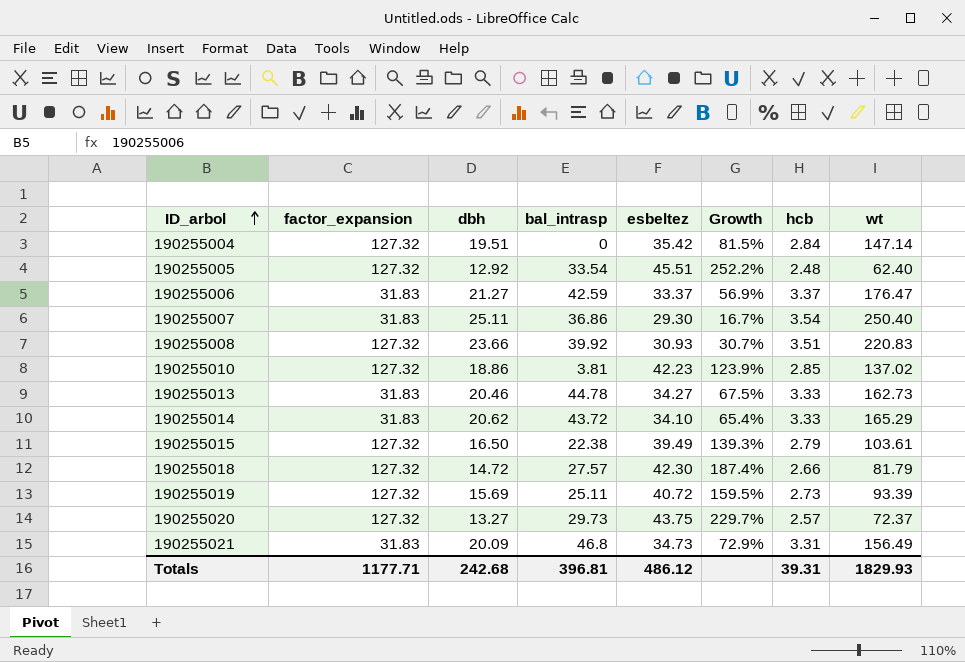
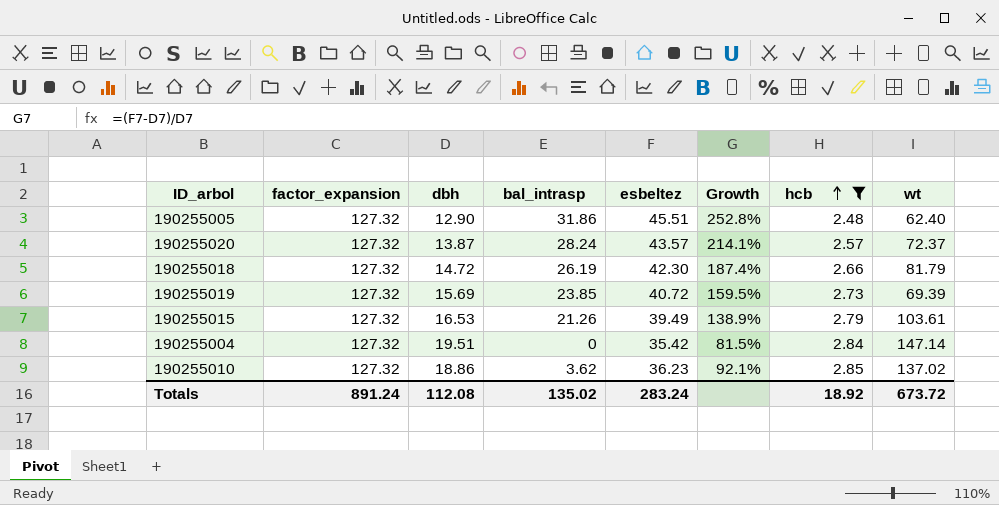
filter: none -> hcb <= 2.85
row order: ID_arbol ascending -> hcb ascending
190255005 | dbh: 12.92 -> 12.90
190255005 | bal_intrasp: 33.54 -> 31.86
190255005 | Growth: 252.2% -> 252.8%
190255020 | dbh: 13.27 -> 13.87
190255020 | bal_intrasp: 29.73 -> 28.24
190255020 | esbeltez: 43.75 -> 43.57
190255020 | Growth: 229.7% -> 214.1%
190255018 | bal_intrasp: 27.57 -> 26.19
190255019 | bal_intrasp: 25.11 -> 23.85
190255019 | wt: 93.39 -> 69.39
190255015 | dbh: 16.50 -> 16.53
190255015 | bal_intrasp: 22.38 -> 21.26
190255015 | Growth: 139.3% -> 138.9%
190255010 | bal_intrasp: 3.81 -> 3.62
190255010 | esbeltez: 42.23 -> 36.23
190255010 | Growth: 123.9% -> 92.1%
Totals | factor_expansion: 1177.71 -> 891.24
Totals | dbh: 242.68 -> 112.08
Totals | bal_intrasp: 396.81 -> 135.02
Totals | esbeltez: 486.12 -> 283.24
Totals | hcb: 39.31 -> 18.92
Totals | wt: 1829.93 -> 673.72

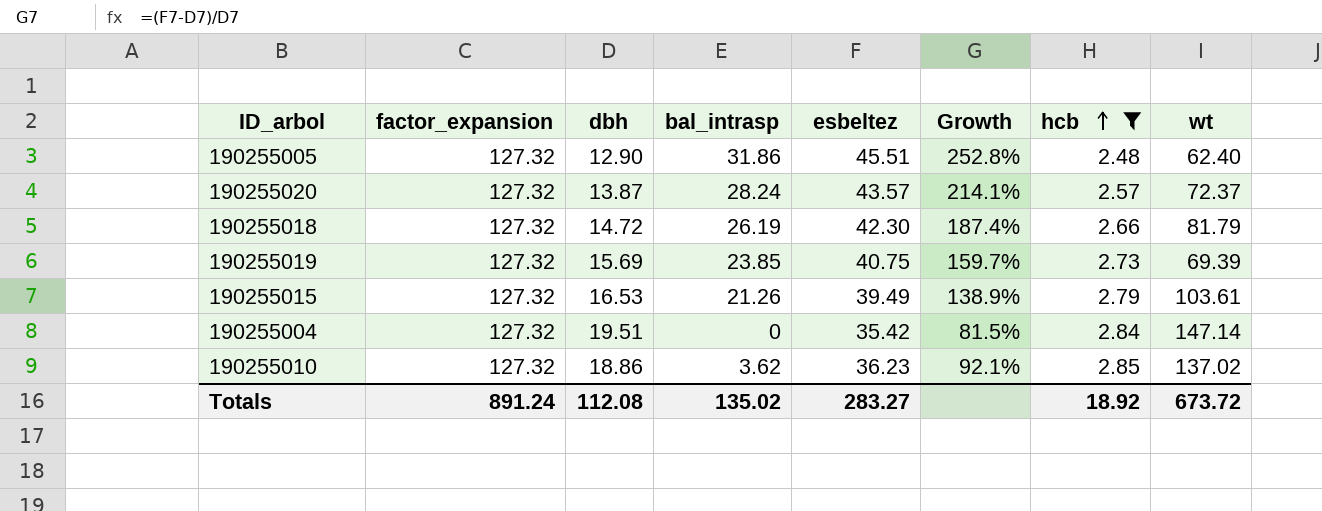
190255019 | esbeltez: 40.72 -> 40.75
190255019 | Growth: 159.5% -> 159.7%
Totals | esbeltez: 283.24 -> 283.27

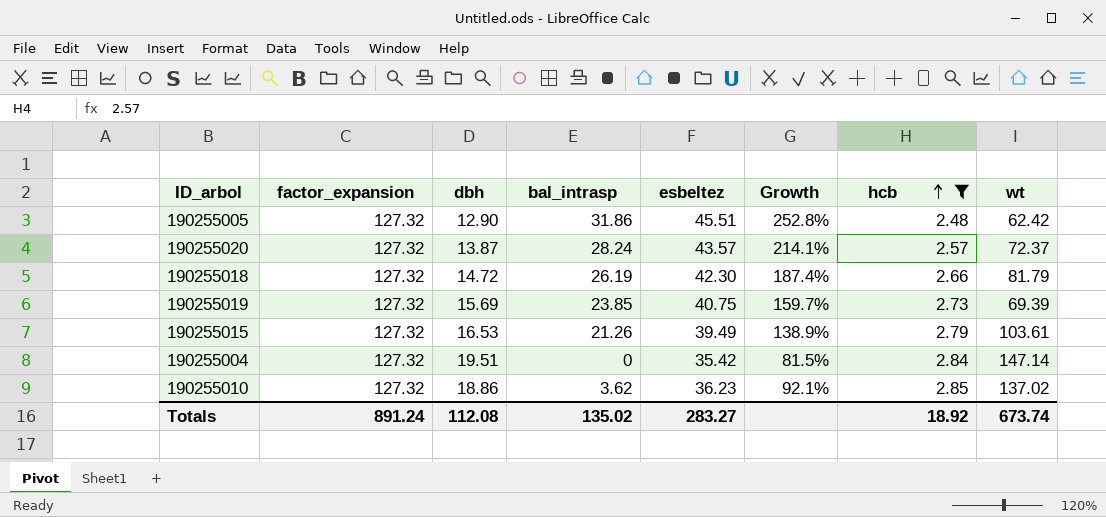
190255005 | wt: 62.40 -> 62.42
Totals | wt: 673.72 -> 673.74

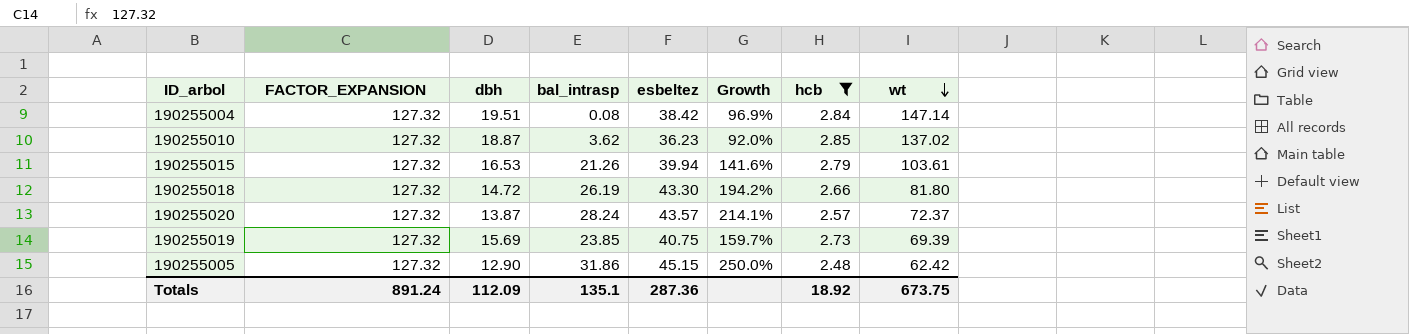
row order: hcb ascending -> wt descending
column name: factor_expansion -> FACTOR_EXPANSION
190255004 | bal_intrasp: 0 -> 0.08
190255004 | esbeltez: 35.42 -> 38.42
190255004 | Growth: 81.5% -> 96.9%
190255010 | dbh: 18.86 -> 18.87
190255010 | Growth: 92.1% -> 92.0%
190255015 | esbeltez: 39.49 -> 39.94
190255015 | Growth: 138.9% -> 141.6%
190255018 | esbeltez: 42.30 -> 43.30
190255018 | Growth: 187.4% -> 194.2%
190255018 | wt: 81.79 -> 81.80
190255005 | esbeltez: 45.51 -> 45.15
190255005 | Growth: 252.8% -> 250.0%
Totals | dbh: 112.08 -> 112.09
Totals | bal_intrasp: 135.02 -> 135.1
Totals | esbeltez: 283.27 -> 287.36
Totals | wt: 673.74 -> 673.75

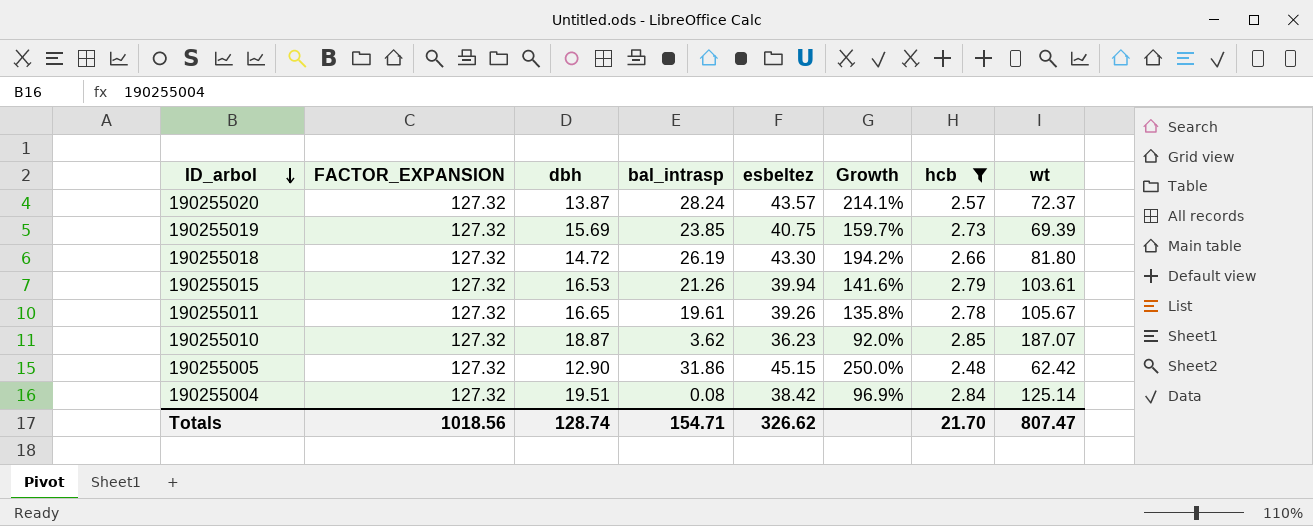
row order: wt descending -> ID_arbol descending
row 190255011: none -> 127.32 | 16.65 | 19.61 | 39.26 | 135.8% | 2.78 | 105.67
190255010 | wt: 137.02 -> 187.07
190255004 | wt: 147.14 -> 125.14
Totals | FACTOR_EXPANSION: 891.24 -> 1018.56
Totals | dbh: 112.09 -> 128.74
Totals | bal_intrasp: 135.1 -> 154.71
Totals | esbeltez: 287.36 -> 326.62
Totals | hcb: 18.92 -> 21.70
Totals | wt: 673.75 -> 807.47

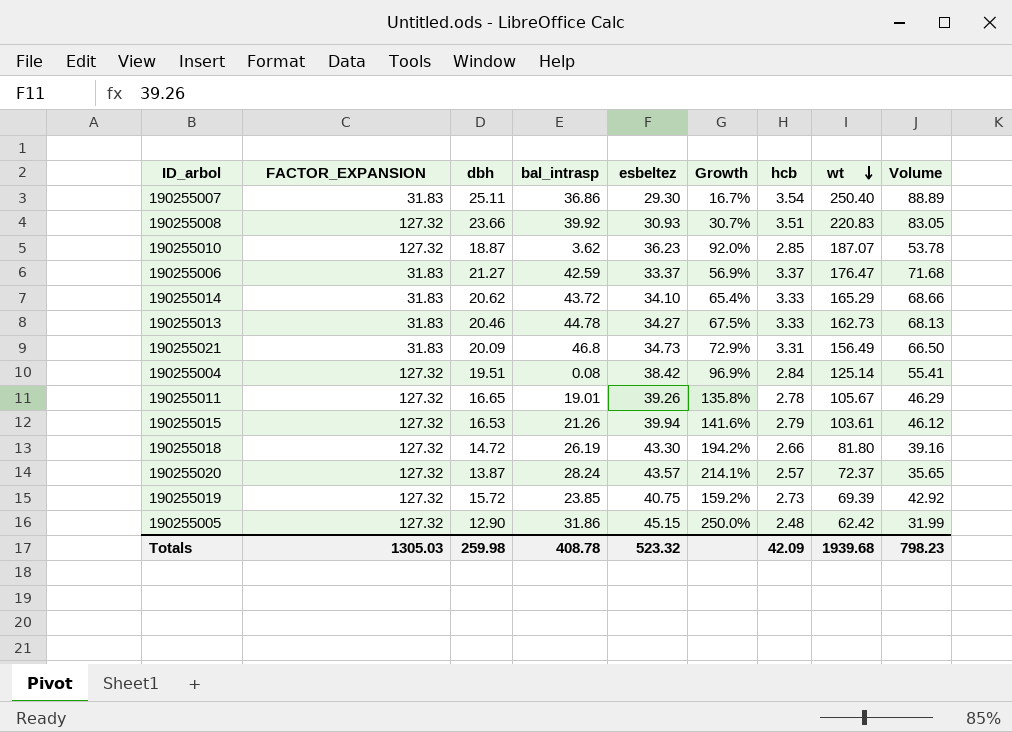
filter: hcb <= 2.85 -> none
row order: ID_arbol descending -> wt descending
column Volume | formula: none -> [dbh] * [hcb]
190255011 | bal_intrasp: 19.61 -> 19.01
190255019 | dbh: 15.69 -> 15.72
190255019 | Growth: 159.7% -> 159.2%
Totals | FACTOR_EXPANSION: 1018.56 -> 1305.03
Totals | dbh: 128.74 -> 259.98
Totals | bal_intrasp: 154.71 -> 408.78
Totals | esbeltez: 326.62 -> 523.32
Totals | hcb: 21.70 -> 42.09
Totals | wt: 807.47 -> 1939.68

